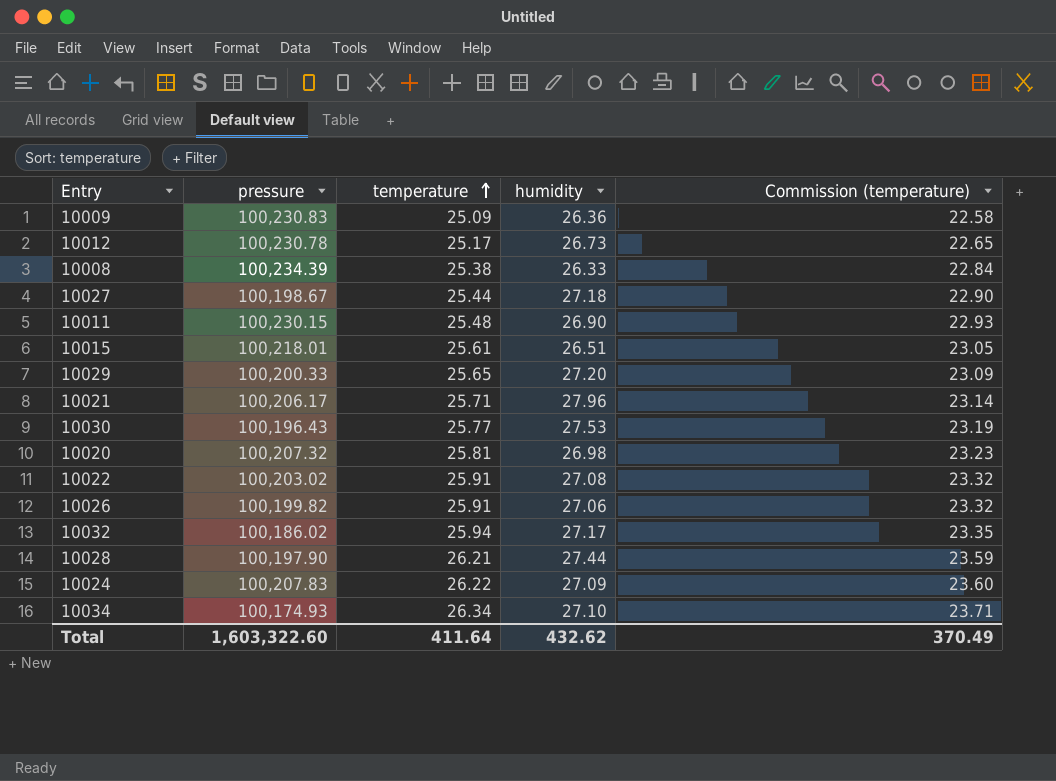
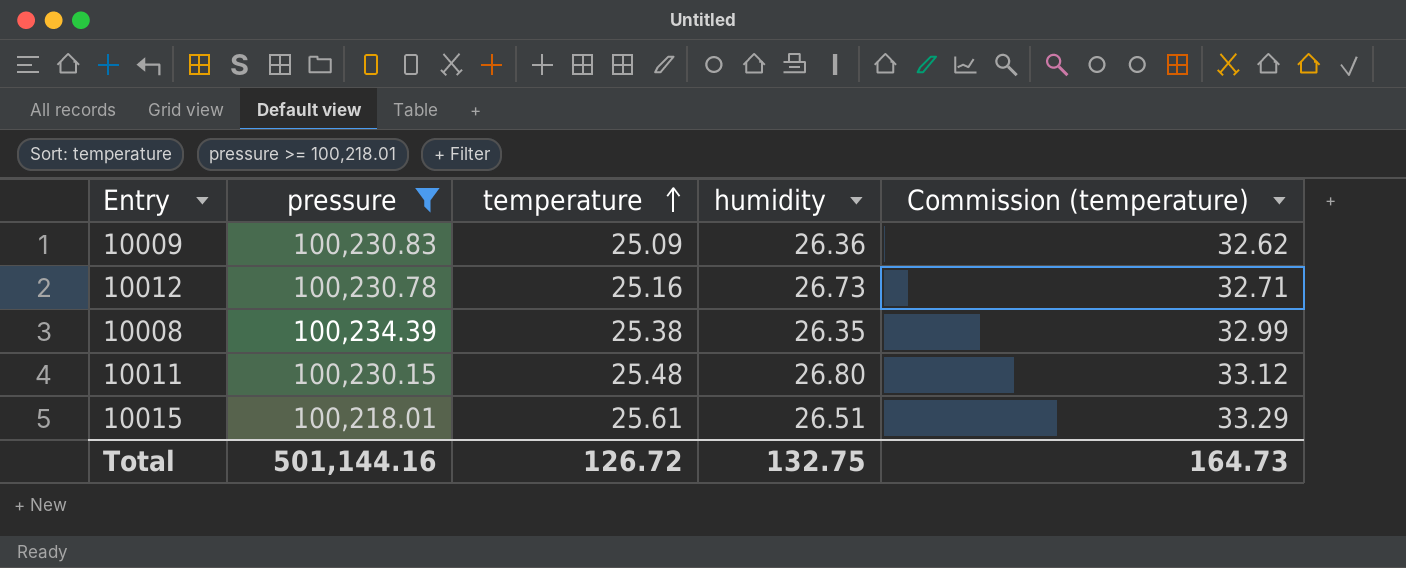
filter: none -> pressure >= 100,218.01
column Commission (temperature) | formula: [temperature] * 0.9 -> [temperature] * 1.3
10012 | temperature: 25.17 -> 25.16
10008 | humidity: 26.33 -> 26.35
10011 | humidity: 26.90 -> 26.80
Total | pressure: 1,603,322.60 -> 501,144.16
Total | temperature: 411.64 -> 126.72
Total | humidity: 432.62 -> 132.75
Total | Commission (temperature): 370.49 -> 164.73

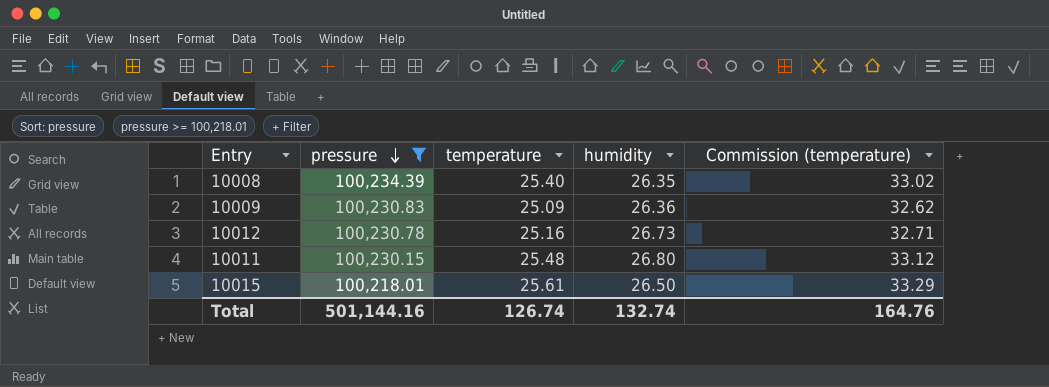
row order: temperature ascending -> pressure descending
10008 | temperature: 25.38 -> 25.40
10008 | Commission (temperature): 32.99 -> 33.02
10015 | humidity: 26.51 -> 26.50
Total | temperature: 126.72 -> 126.74
Total | humidity: 132.75 -> 132.74
Total | Commission (temperature): 164.73 -> 164.76

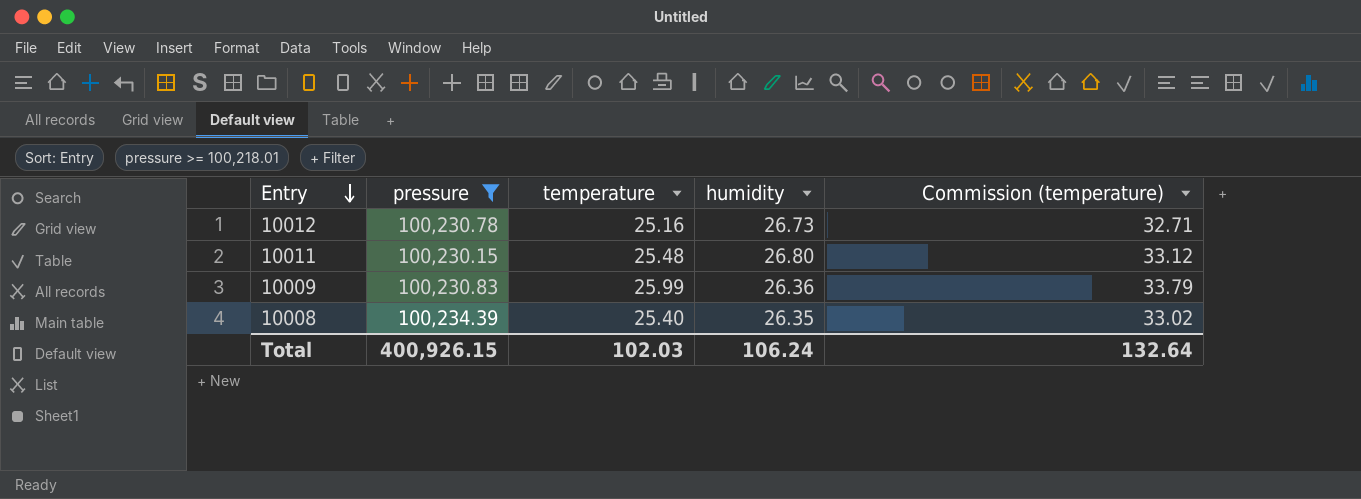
row order: pressure descending -> Entry descending
row 10015: 100,218.01 | 25.61 | 26.50 | 33.29 -> none
10009 | temperature: 25.09 -> 25.99
10009 | Commission (temperature): 32.62 -> 33.79
Total | pressure: 501,144.16 -> 400,926.15
Total | temperature: 126.74 -> 102.03
Total | humidity: 132.74 -> 106.24
Total | Commission (temperature): 164.76 -> 132.64

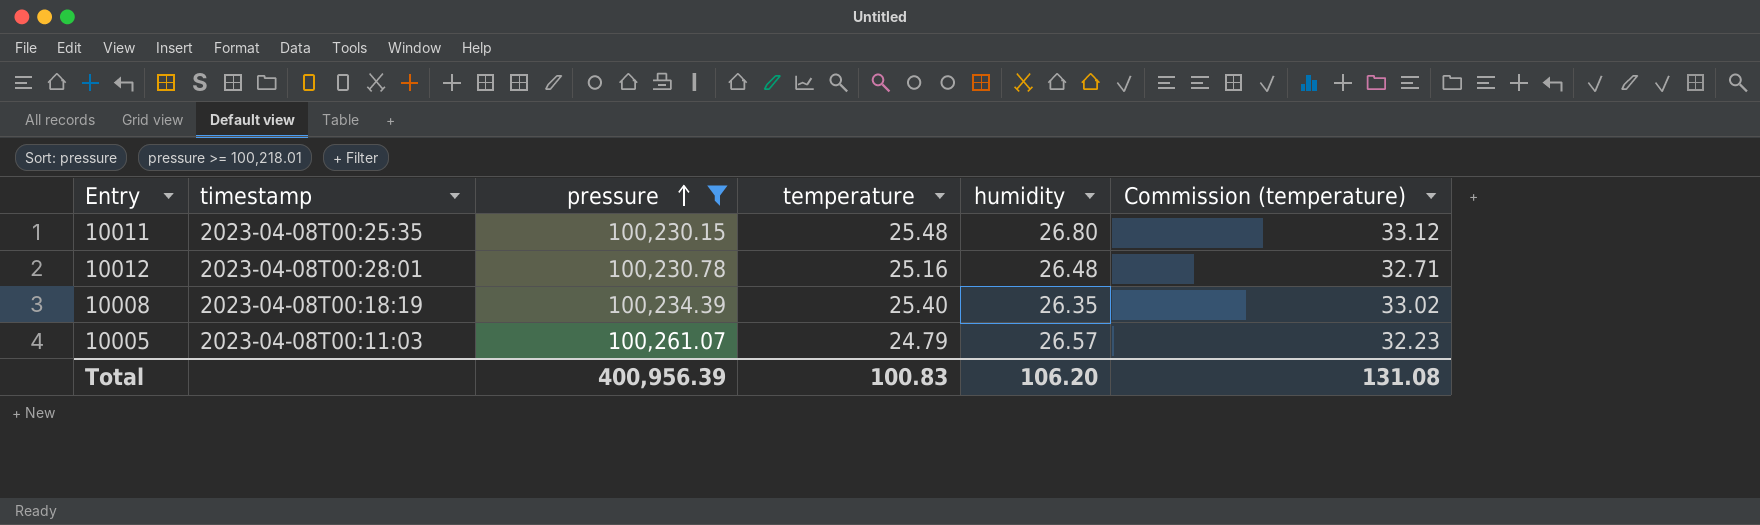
row order: Entry descending -> pressure ascending
column timestamp | position: none -> 2
row 10009: 100,230.83 | 25.99 | 26.36 | 33.79 -> none
10012 | humidity: 26.73 -> 26.48
row 10005: none -> 2023-04-08T00:11:03 | 100,261.07 | 24.79 | 26.57 | 32.23
Total | pressure: 400,926.15 -> 400,956.39
Total | temperature: 102.03 -> 100.83
Total | humidity: 106.24 -> 106.20
Total | Commission (temperature): 132.64 -> 131.08

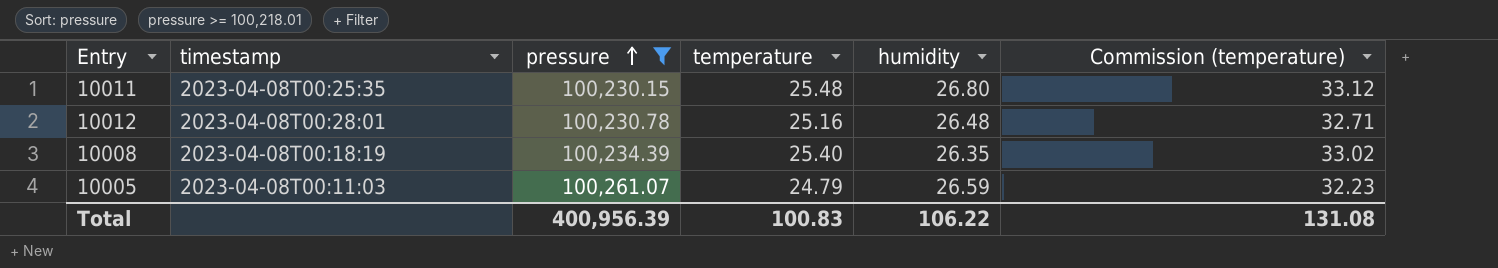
10005 | humidity: 26.57 -> 26.59
Total | humidity: 106.20 -> 106.22

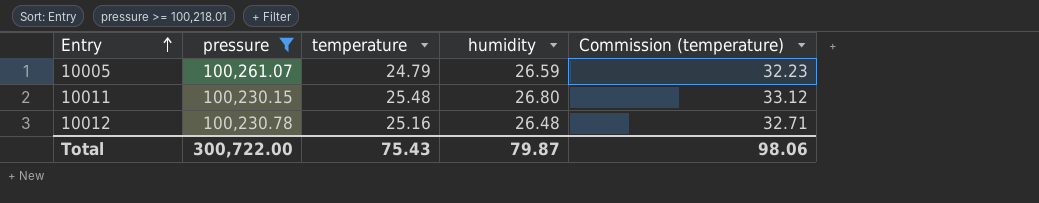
row order: pressure ascending -> Entry ascending
column timestamp | position: 2 -> none
row 10008: 2023-04-08T00:18:19 | 100,234.39 | 25.40 | 26.35 | 33.02 -> none
Total | pressure: 400,956.39 -> 300,722.00
Total | temperature: 100.83 -> 75.43
Total | humidity: 106.22 -> 79.87
Total | Commission (temperature): 131.08 -> 98.06

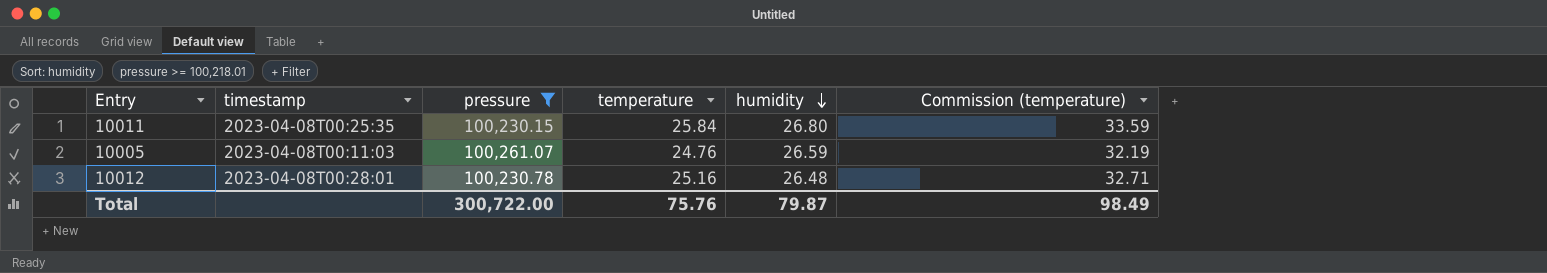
row order: Entry ascending -> humidity descending
column timestamp | position: none -> 2
10011 | temperature: 25.48 -> 25.84
10011 | Commission (temperature): 33.12 -> 33.59
10005 | temperature: 24.79 -> 24.76
10005 | Commission (temperature): 32.23 -> 32.19
Total | temperature: 75.43 -> 75.76
Total | Commission (temperature): 98.06 -> 98.49

